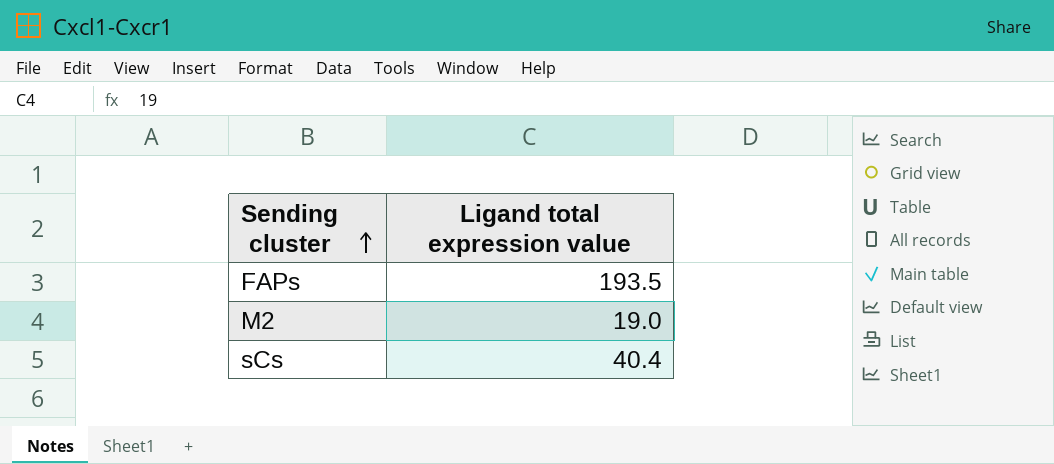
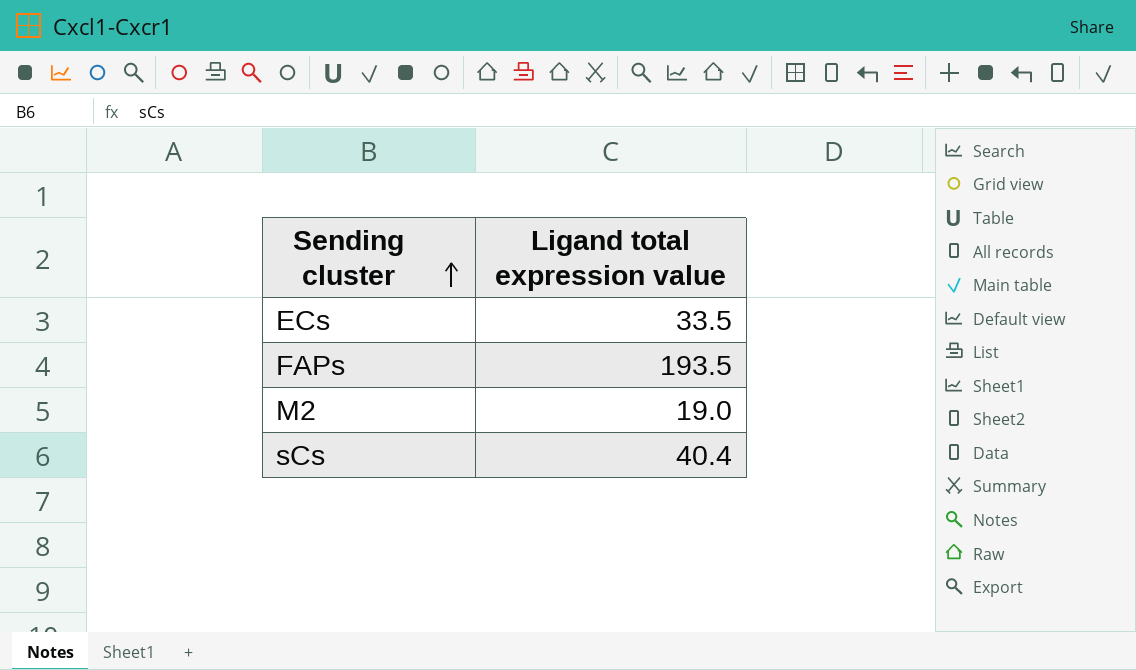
row ECs: none -> 33.5

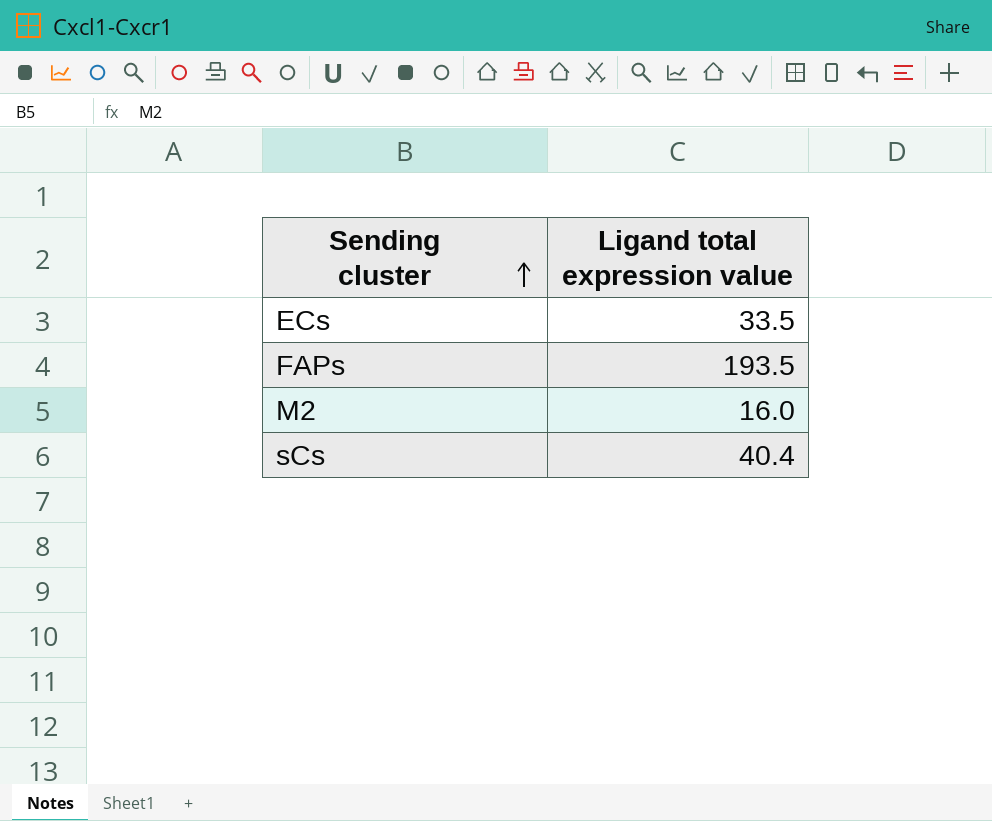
M2 | Ligand total expression value: 19.0 -> 16.0

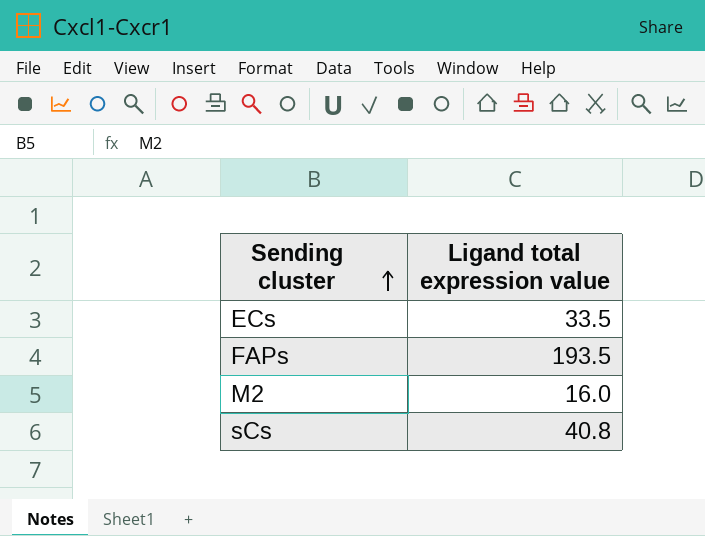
sCs | Ligand total expression value: 40.4 -> 40.8

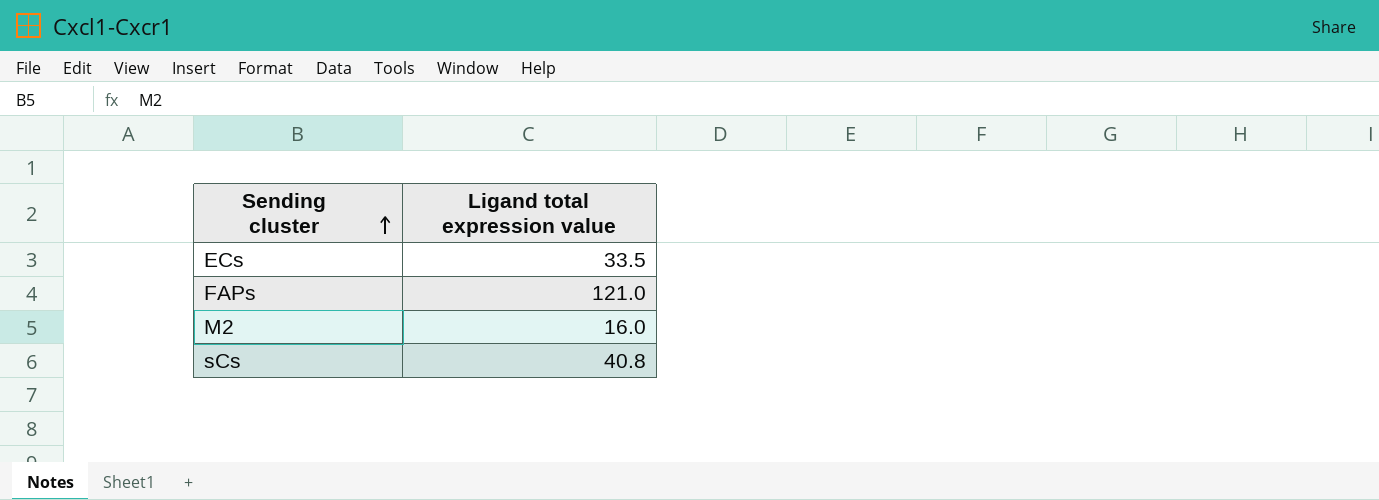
FAPs | Ligand total expression value: 193.5 -> 121.0

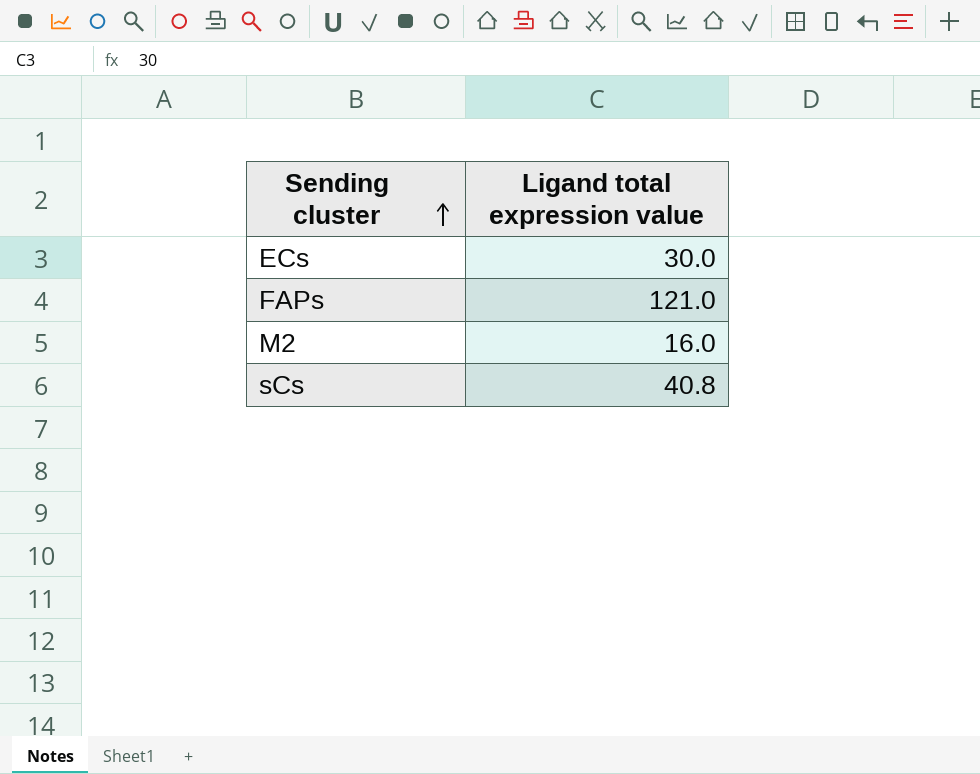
ECs | Ligand total expression value: 33.5 -> 30.0

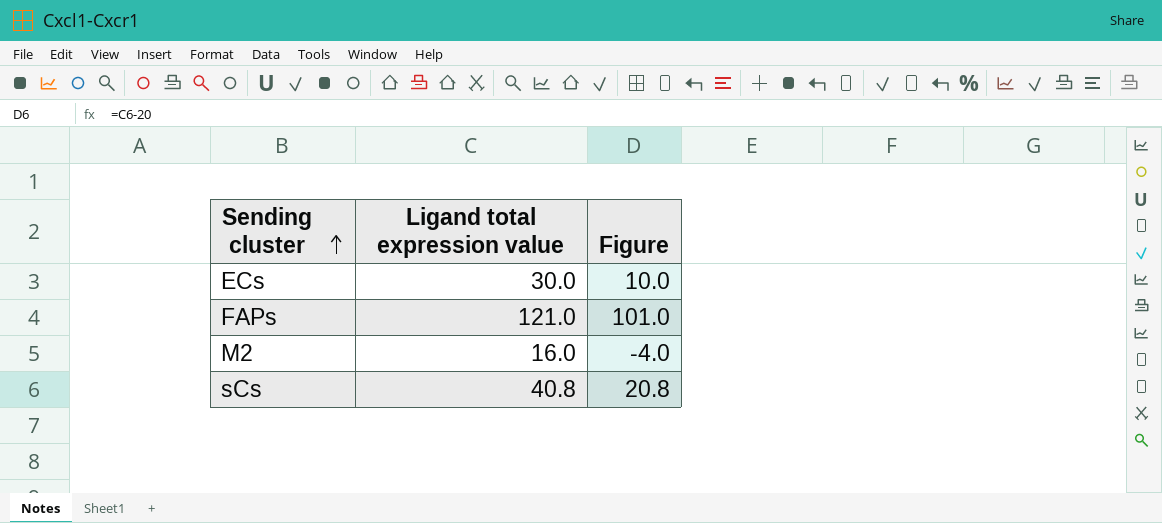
column Figure | formula: none -> [Ligand total expression value] - 20

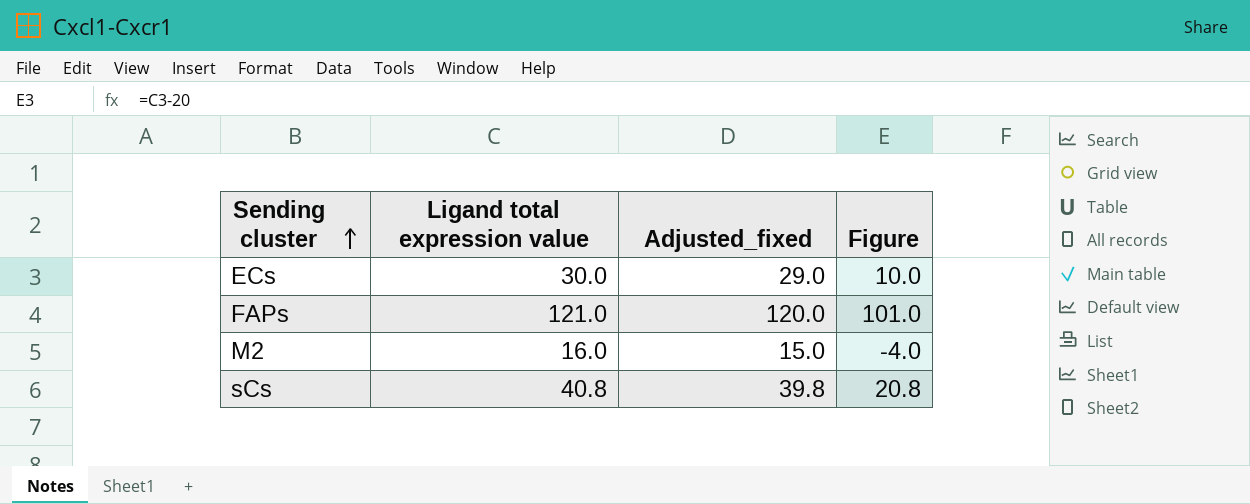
column Adjusted_fixed | formula: none -> [Ligand total expression value] - 1

